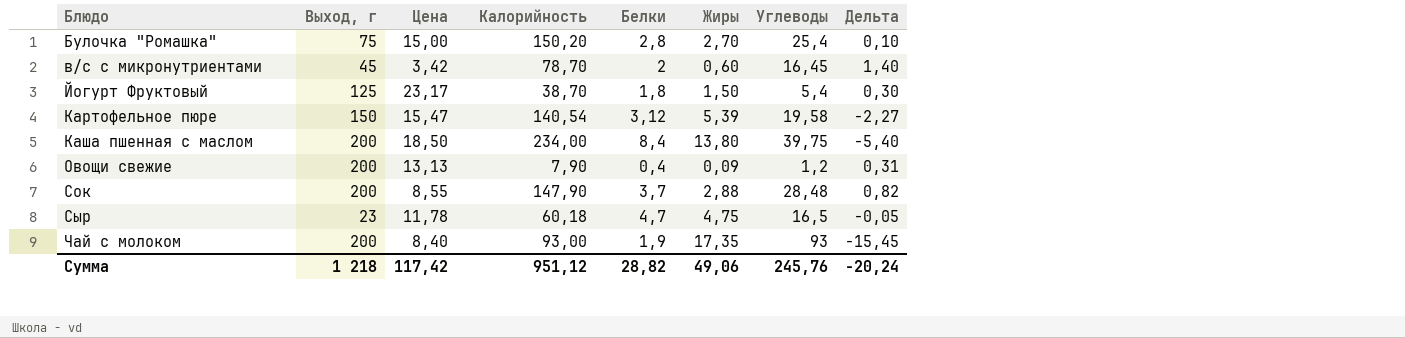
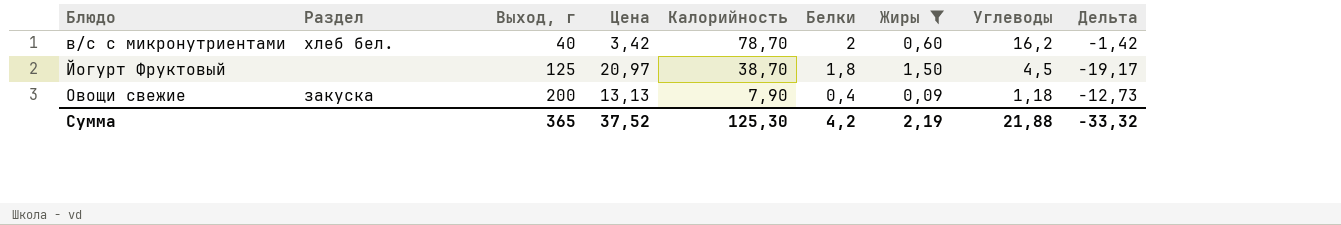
filter: none -> Жиры <= 1,50
column Раздел | position: none -> 2
column Дельта | formula: [Белки] - [Жиры] -> [Белки] - [Цена]
в/с с микронутриентами | Выход, г: 45 -> 40
в/с с микронутриентами | Углеводы: 16,45 -> 16,2
Йогурт Фруктовый | Цена: 23,17 -> 20,97
Йогурт Фруктовый | Углеводы: 5,4 -> 4,5
Овощи свежие | Углеводы: 1,2 -> 1,18
Сумма | Выход, г: 1 218 -> 365
Сумма | Цена: 117,42 -> 37,52
Сумма | Калорийность: 951,12 -> 125,30
Сумма | Белки: 28,82 -> 4,2
Сумма | Жиры: 49,06 -> 2,19
Сумма | Углеводы: 245,76 -> 21,88
Сумма | Дельта: -20,24 -> -33,32

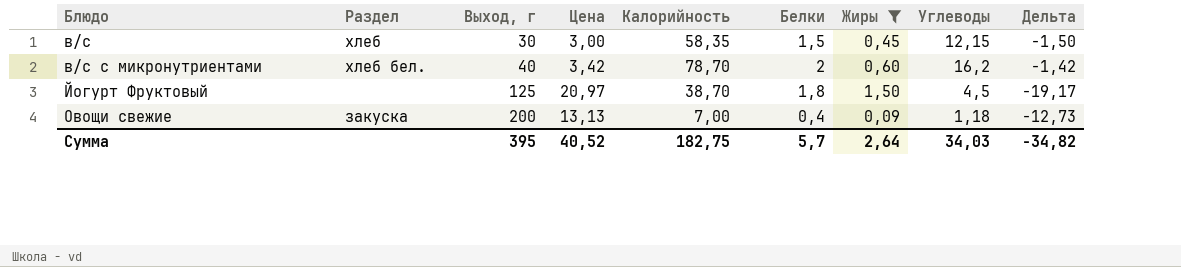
row в/с: none -> хлеб | 30 | 3,00 | 58,35 | 1,5 | 0,45 | 12,15 | -1,50
Овощи свежие | Калорийность: 7,90 -> 7,00
Сумма | Выход, г: 365 -> 395
Сумма | Цена: 37,52 -> 40,52
Сумма | Калорийность: 125,30 -> 182,75
Сумма | Белки: 4,2 -> 5,7
Сумма | Жиры: 2,19 -> 2,64
Сумма | Углеводы: 21,88 -> 34,03
Сумма | Дельта: -33,32 -> -34,82

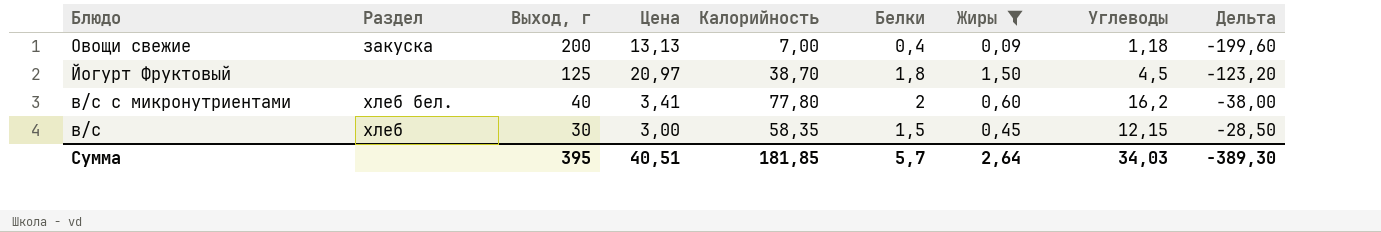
row order: Блюдо ascending -> Блюдо descending
column Дельта | formula: [Белки] - [Цена] -> [Белки] - [Выход, г]
в/с с микронутриентами | Цена: 3,42 -> 3,41
в/с с микронутриентами | Калорийность: 78,70 -> 77,80
Сумма | Цена: 40,52 -> 40,51
Сумма | Калорийность: 182,75 -> 181,85
Сумма | Дельта: -34,82 -> -389,30

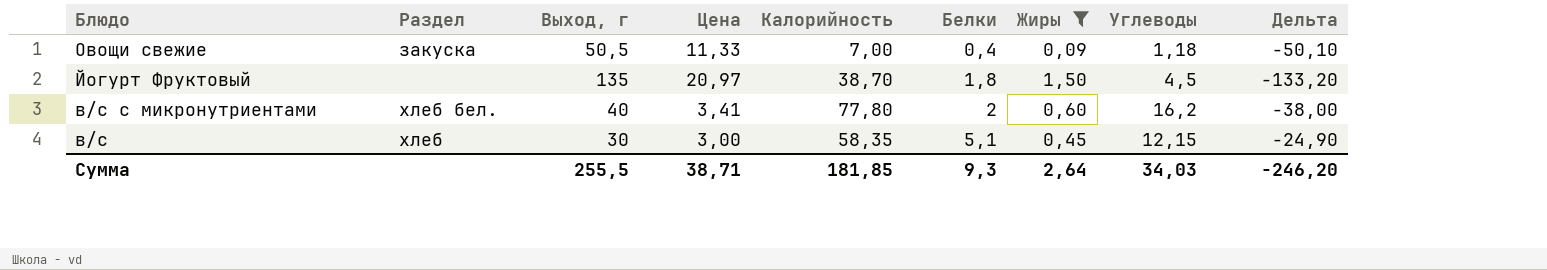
Овощи свежие | Выход, г: 200 -> 50,5
Овощи свежие | Цена: 13,13 -> 11,33
Овощи свежие | Дельта: -199,60 -> -50,10
Йогурт Фруктовый | Выход, г: 125 -> 135
Йогурт Фруктовый | Дельта: -123,20 -> -133,20
в/с | Белки: 1,5 -> 5,1
в/с | Дельта: -28,50 -> -24,90
Сумма | Выход, г: 395 -> 255,5
Сумма | Цена: 40,51 -> 38,71
Сумма | Белки: 5,7 -> 9,3
Сумма | Дельта: -389,30 -> -246,20

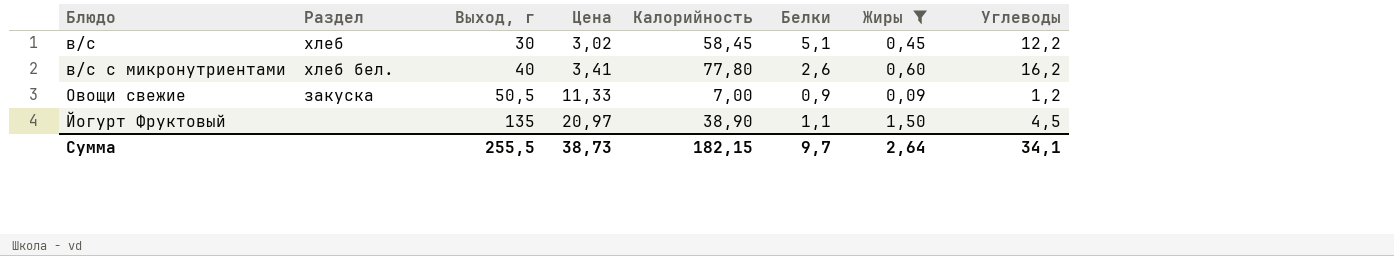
row order: Блюдо descending -> Выход, г ascending
column Дельта | formula: [Белки] - [Выход, г] -> none
в/с | Цена: 3,00 -> 3,02
в/с | Калорийность: 58,35 -> 58,45
в/с | Углеводы: 12,15 -> 12,2
в/с с микронутриентами | Белки: 2 -> 2,6
Овощи свежие | Белки: 0,4 -> 0,9
Овощи свежие | Углеводы: 1,18 -> 1,2
Йогурт Фруктовый | Калорийность: 38,70 -> 38,90
Йогурт Фруктовый | Белки: 1,8 -> 1,1
Сумма | Цена: 38,71 -> 38,73
Сумма | Калорийность: 181,85 -> 182,15
Сумма | Белки: 9,3 -> 9,7
Сумма | Углеводы: 34,03 -> 34,1

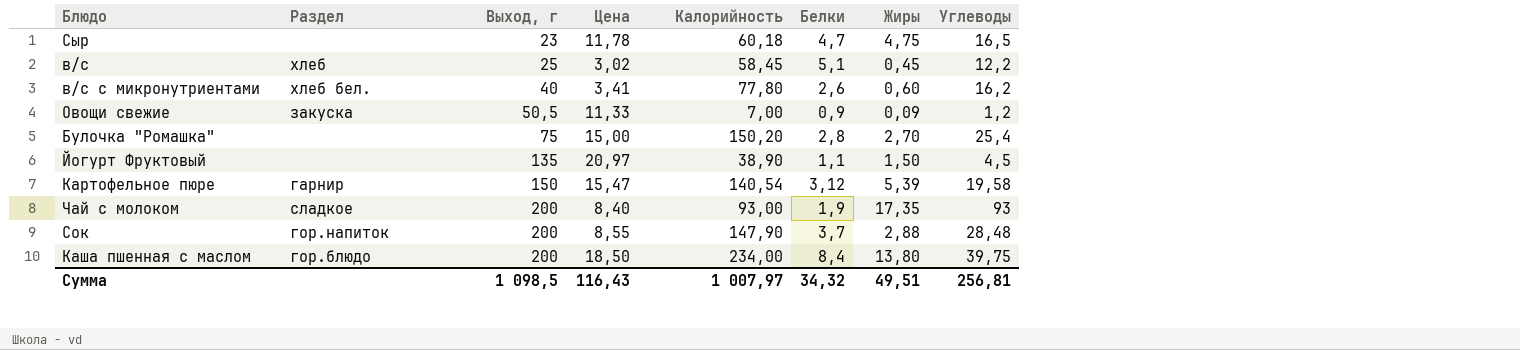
filter: Жиры <= 1,50 -> none
в/с | Выход, г: 30 -> 25
Сумма | Выход, г: 255,5 -> 1 098,5
Сумма | Цена: 38,73 -> 116,43
Сумма | Калорийность: 182,15 -> 1 007,97
Сумма | Белки: 9,7 -> 34,32
Сумма | Жиры: 2,64 -> 49,51
Сумма | Углеводы: 34,1 -> 256,81

